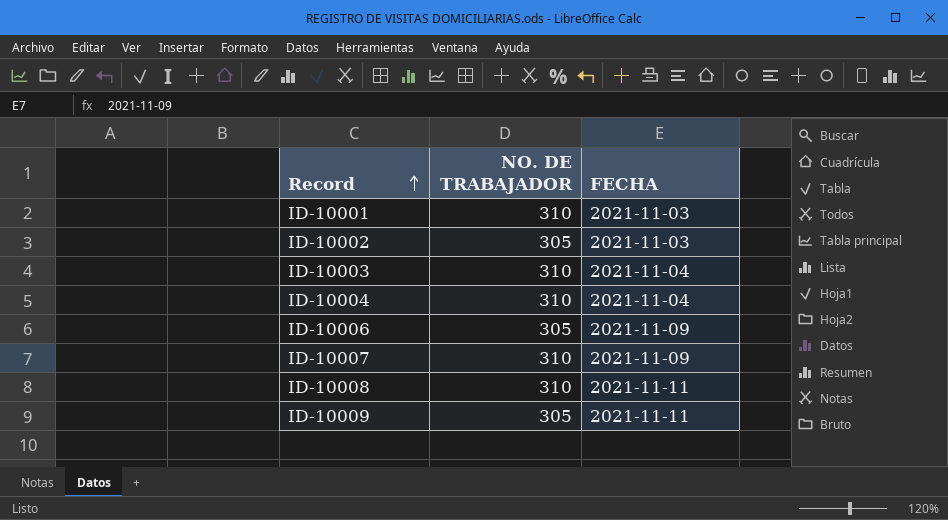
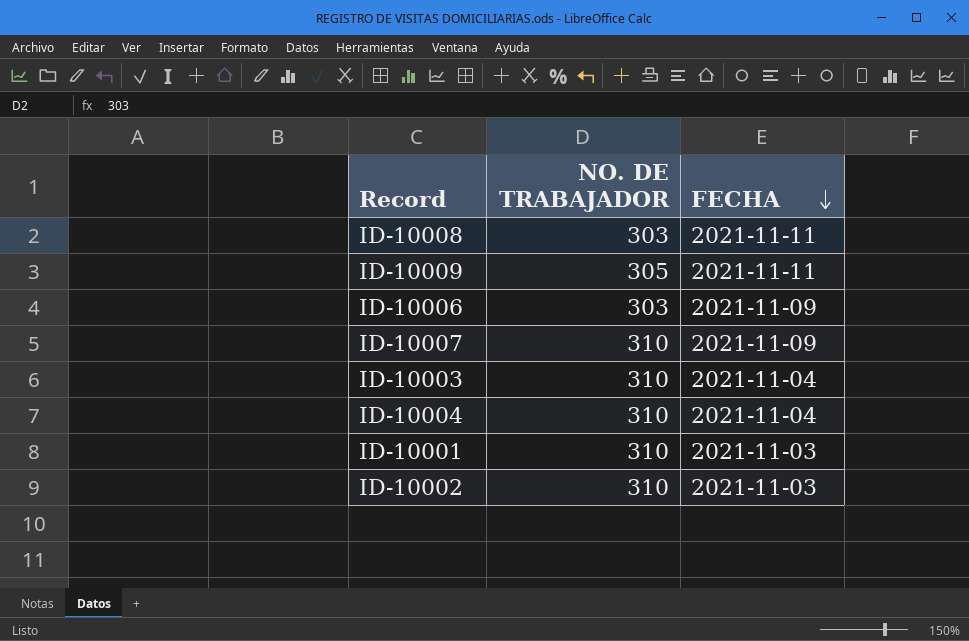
row order: Record ascending -> FECHA descending
ID-10008 | NO. DE TRABAJADOR: 310 -> 303
ID-10006 | NO. DE TRABAJADOR: 305 -> 303
ID-10002 | NO. DE TRABAJADOR: 305 -> 310

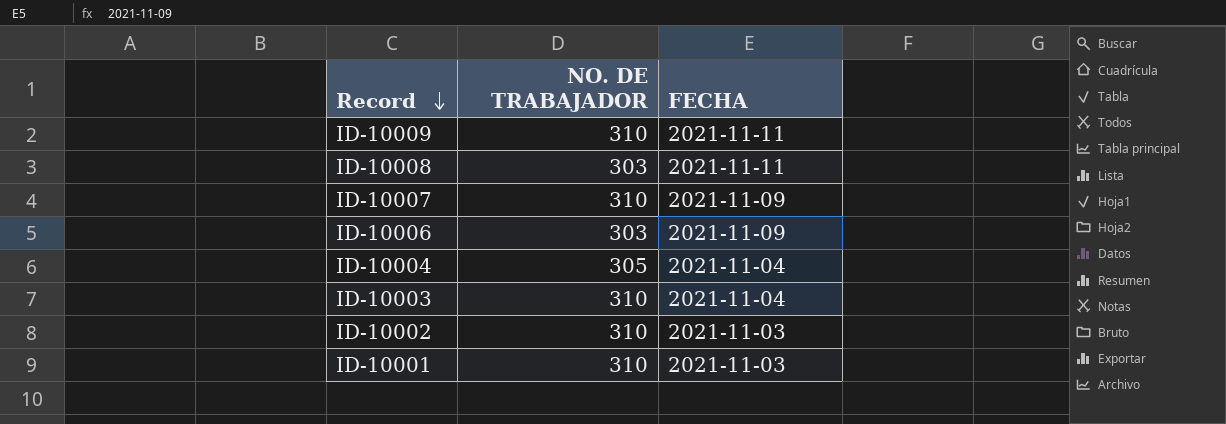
row order: FECHA descending -> Record descending
ID-10009 | NO. DE TRABAJADOR: 305 -> 310
ID-10004 | NO. DE TRABAJADOR: 310 -> 305

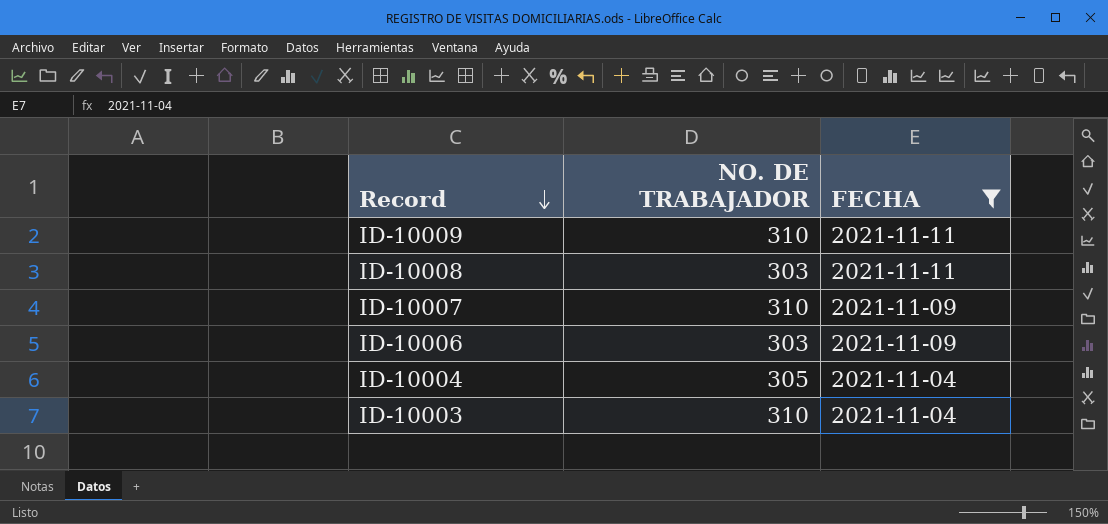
filter: none -> FECHA != 2021-11-03

